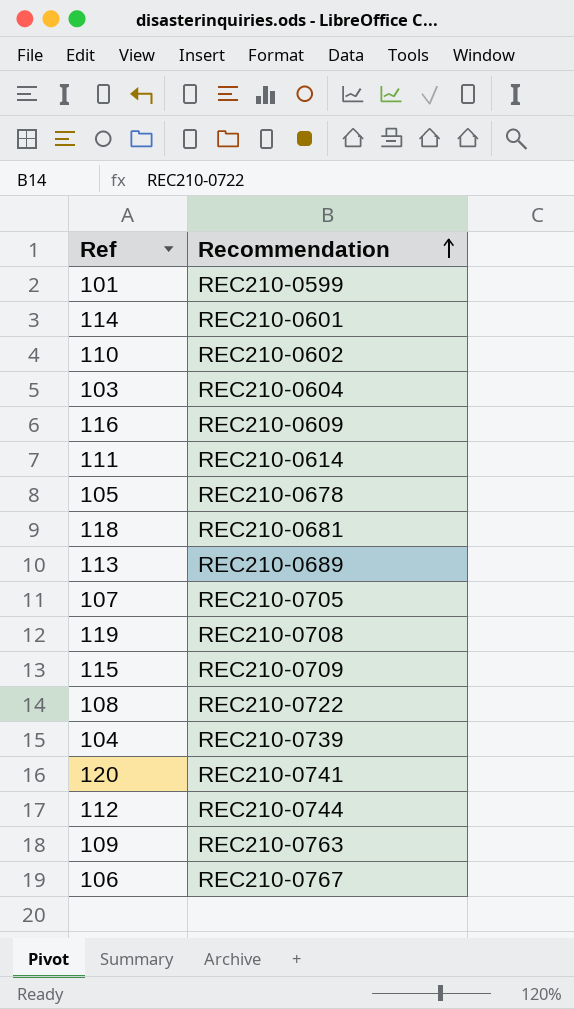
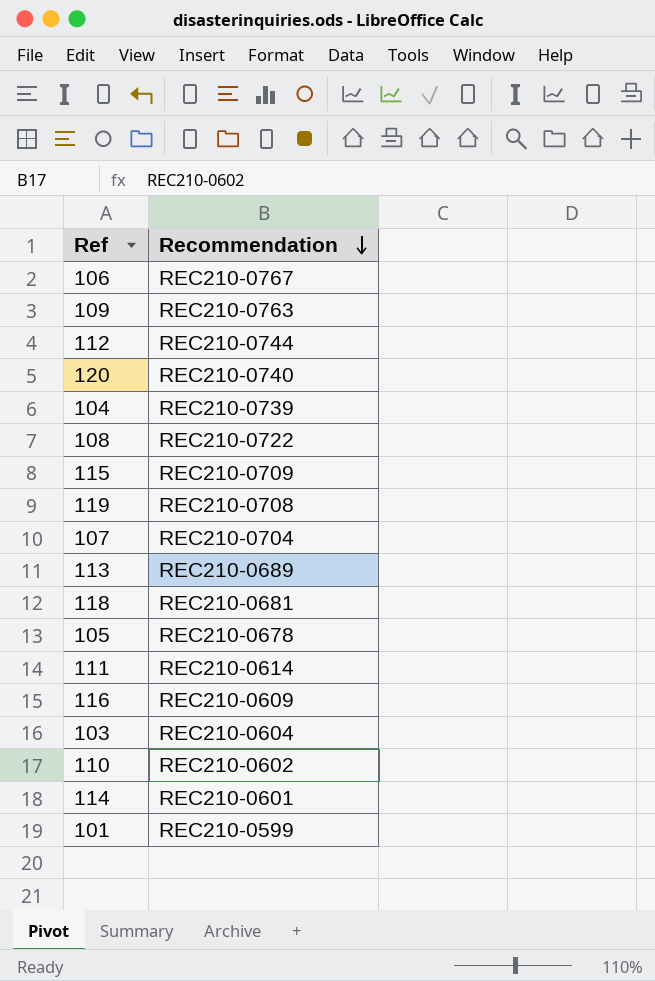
row order: Recommendation ascending -> Recommendation descending
120 | Recommendation: REC210-0741 -> REC210-0740
107 | Recommendation: REC210-0705 -> REC210-0704

